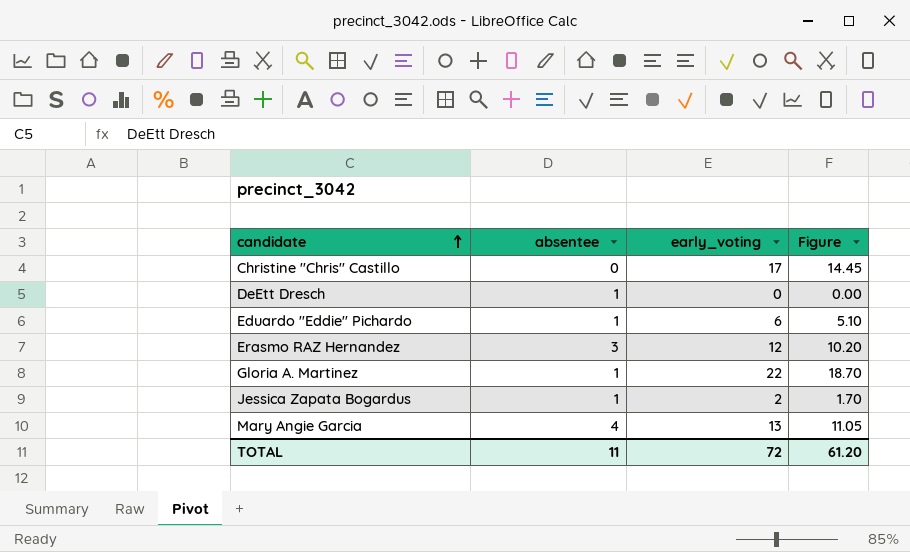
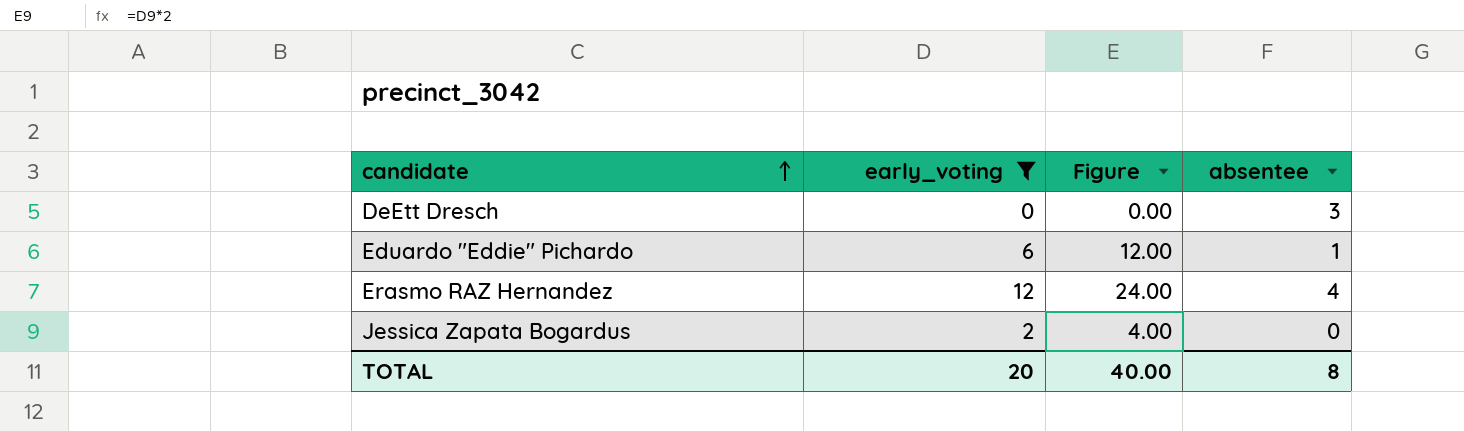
filter: none -> early_voting <= 12
column Figure | formula: [early_voting] * 0.85 -> [early_voting] * 2
column absentee | position: 2 -> 4
DeEtt Dresch | absentee: 1 -> 3
Erasmo RAZ Hernandez | absentee: 3 -> 4
Jessica Zapata Bogardus | absentee: 1 -> 0
TOTAL | early_voting: 72 -> 20
TOTAL | Figure: 61.20 -> 40.00
TOTAL | absentee: 11 -> 8

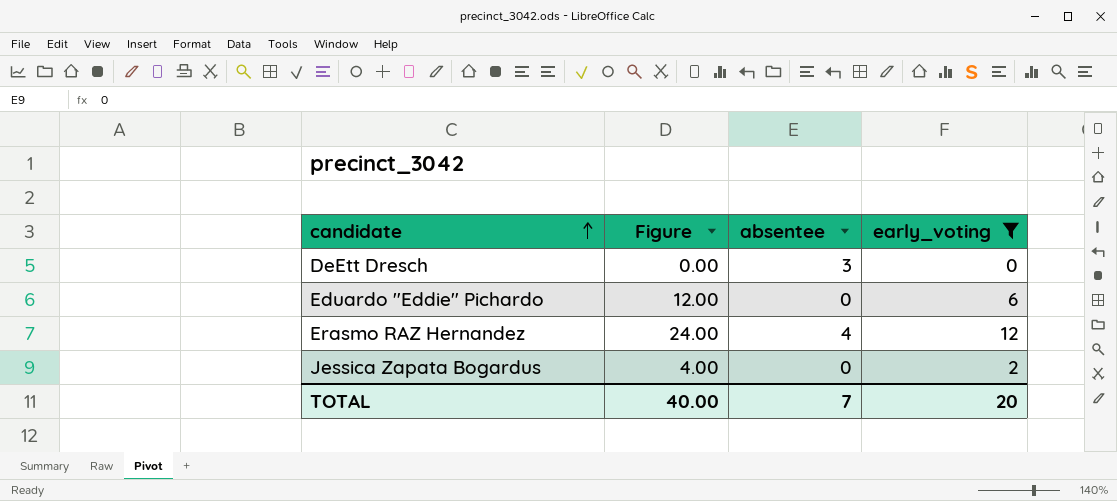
column early_voting | position: 2 -> 4
Eduardo "Eddie" Pichardo | absentee: 1 -> 0
TOTAL | absentee: 8 -> 7

